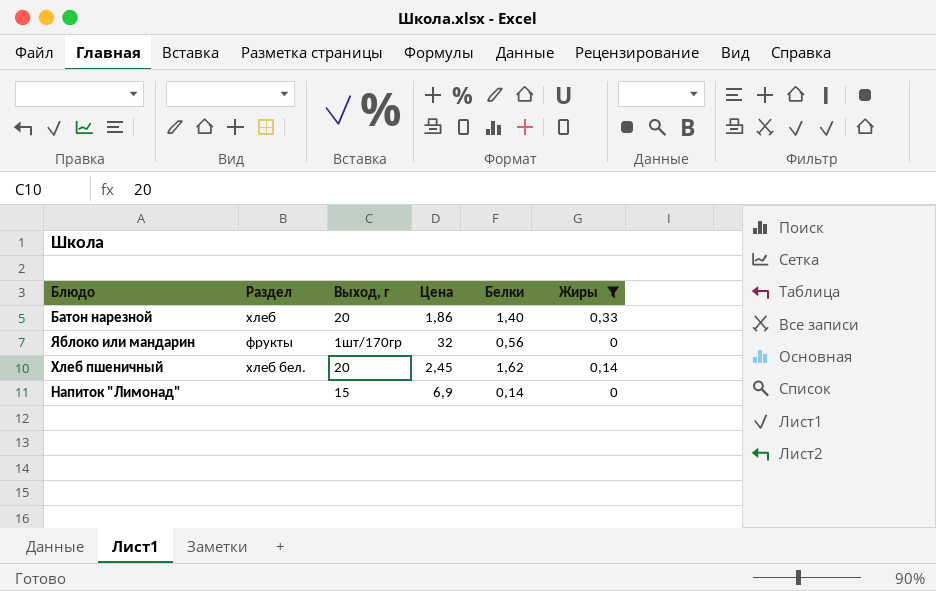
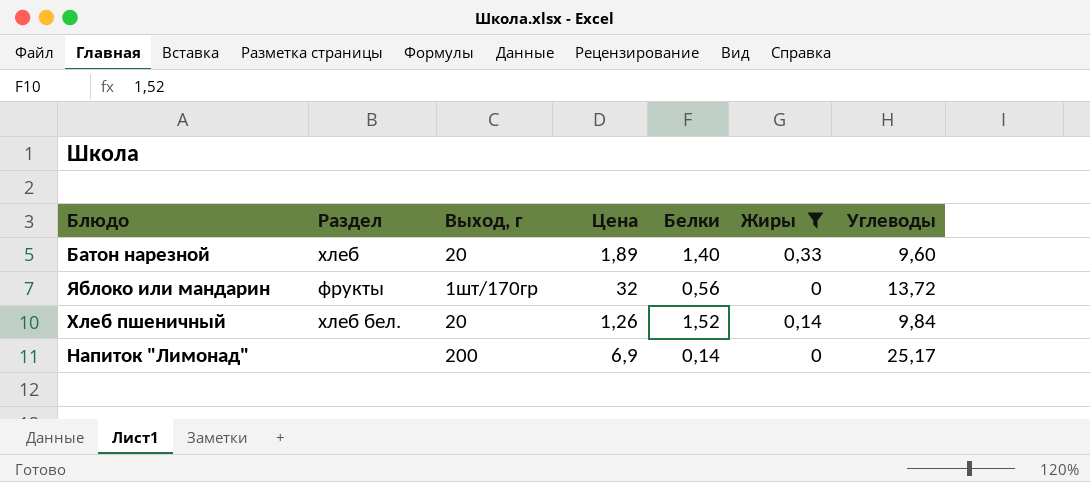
column Углеводы | position: none -> 7
Батон нарезной | Цена: 1,86 -> 1,89
Хлеб пшеничный | Цена: 2,45 -> 1,26
Хлеб пшеничный | Белки: 1,62 -> 1,52
Напиток "Лимонад" | Выход, г: 15 -> 200

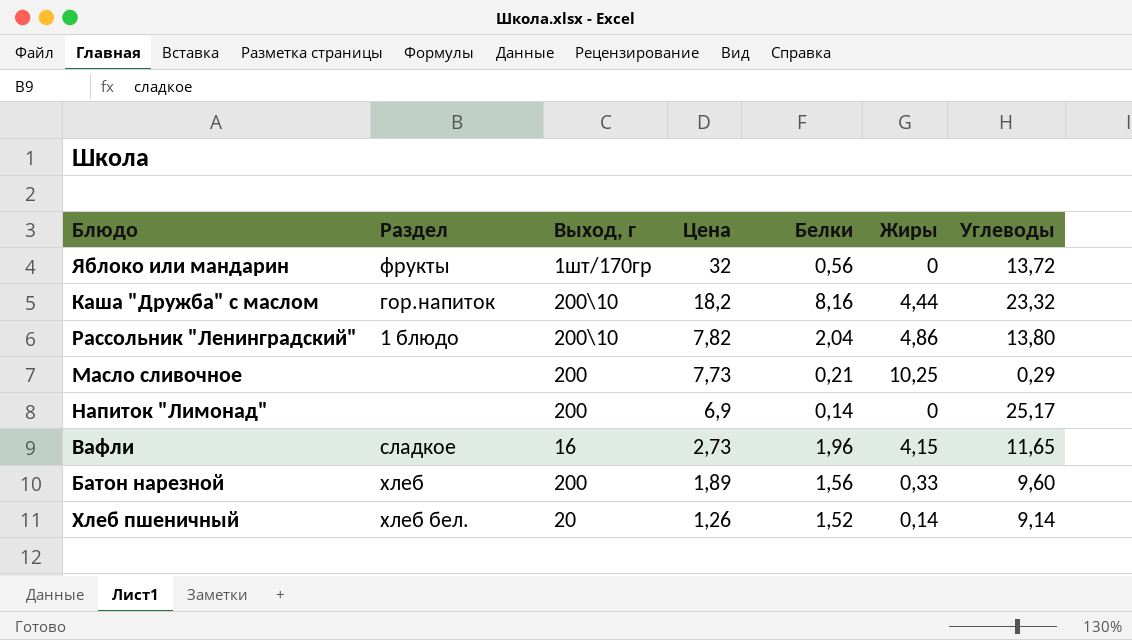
filter: Жиры <= 0,33 -> none
row order: none -> Цена descending
Батон нарезной | Выход, г: 20 -> 200
Батон нарезной | Белки: 1,40 -> 1,56
Хлеб пшеничный | Углеводы: 9,84 -> 9,14

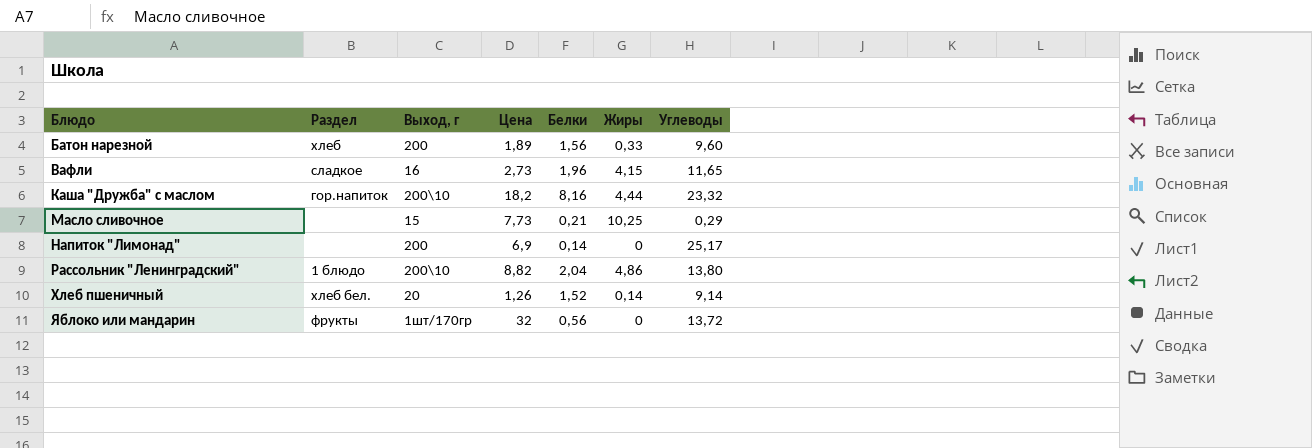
row order: Цена descending -> Блюдо ascending
Масло сливочное | Выход, г: 200 -> 15
Рассольник "Ленинградский" | Цена: 7,82 -> 8,82

